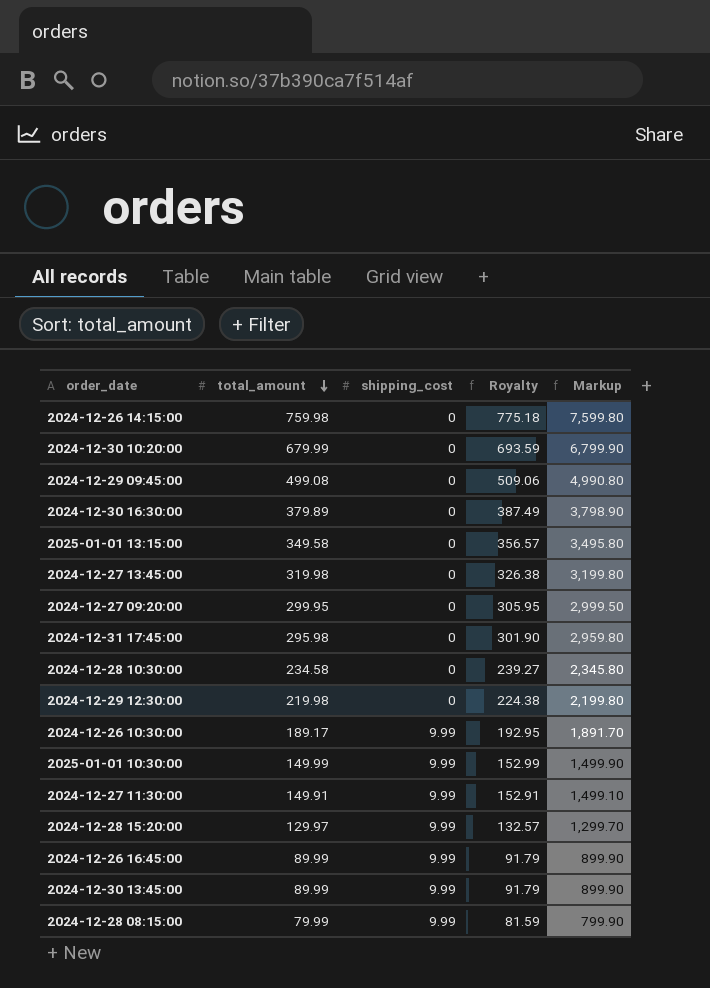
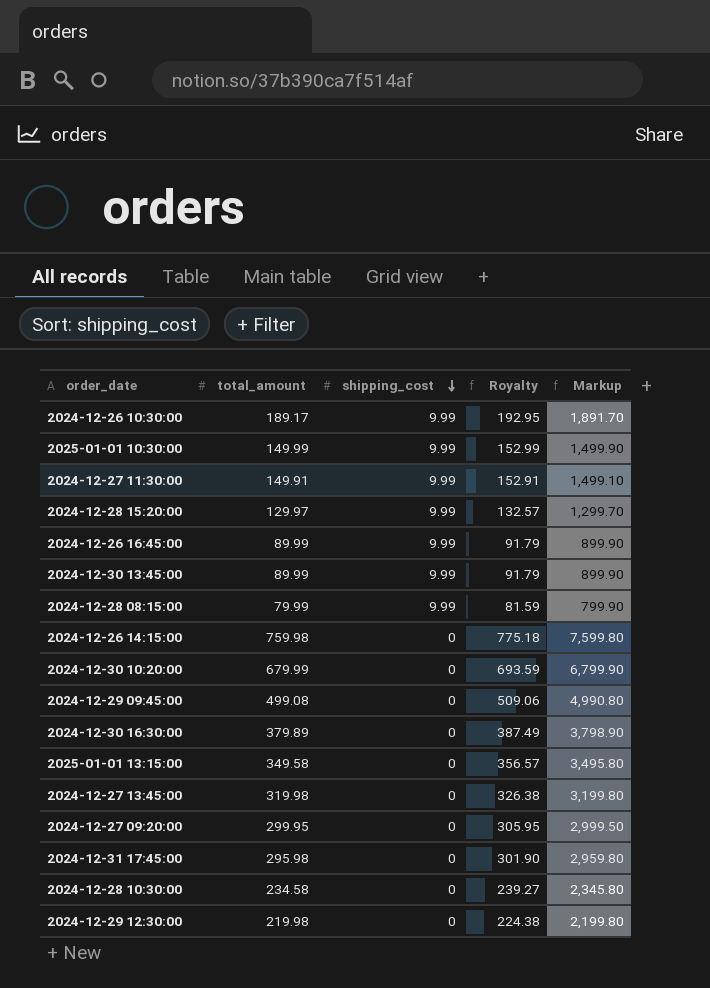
row order: total_amount descending -> shipping_cost descending

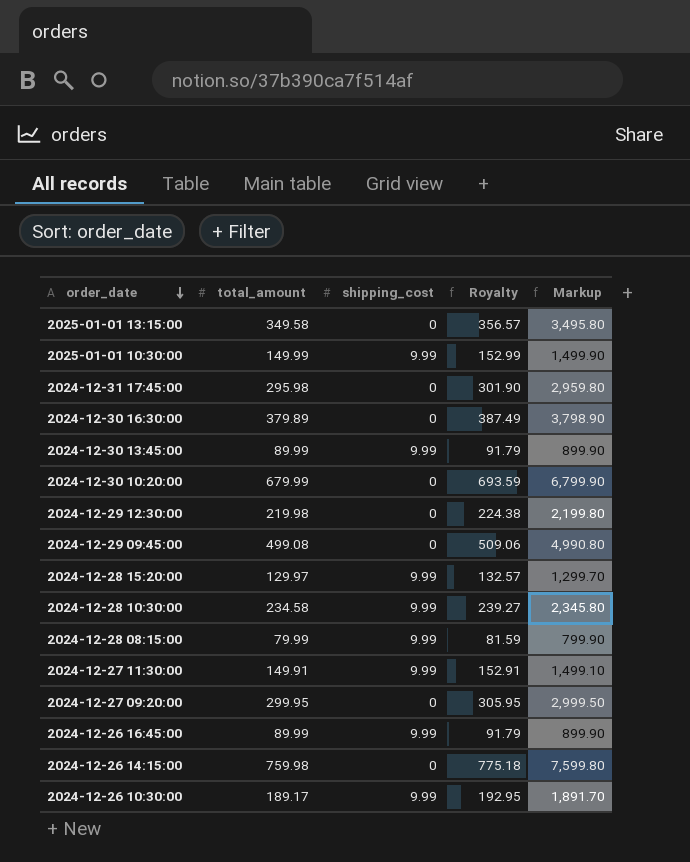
row order: shipping_cost descending -> order_date descending
row 2024-12-27 13:45:00: 319.98 | 0 | 326.38 | 3,199.80 -> none
2024-12-28 10:30:00 | shipping_cost: 0 -> 9.99

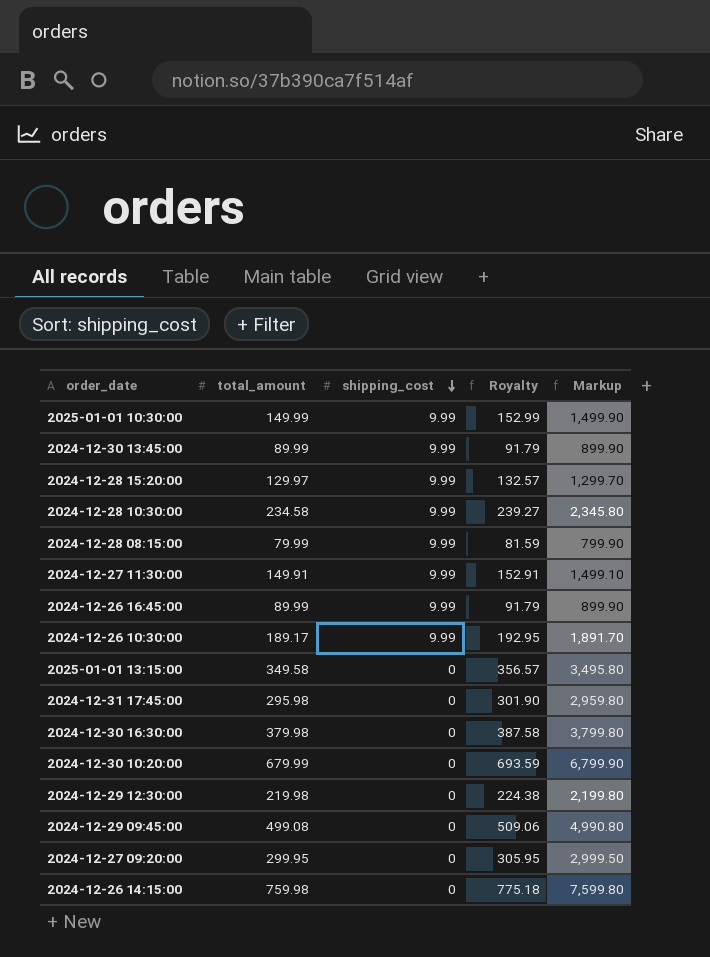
row order: order_date descending -> shipping_cost descending
2024-12-30 16:30:00 | total_amount: 379.89 -> 379.98
2024-12-30 16:30:00 | Royalty: 387.49 -> 387.58
2024-12-30 16:30:00 | Markup: 3,798.90 -> 3,799.80

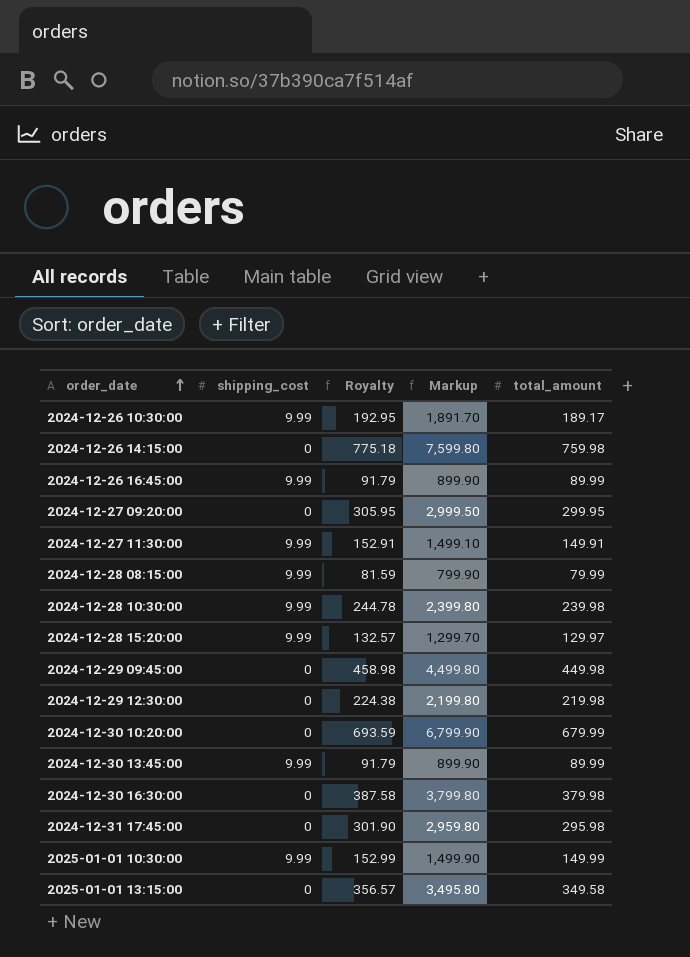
row order: shipping_cost descending -> order_date ascending
column total_amount | position: 2 -> 5
2024-12-28 10:30:00 | Royalty: 239.27 -> 244.78
2024-12-28 10:30:00 | Markup: 2,345.80 -> 2,399.80
2024-12-28 10:30:00 | total_amount: 234.58 -> 239.98
2024-12-29 09:45:00 | Royalty: 509.06 -> 458.98
2024-12-29 09:45:00 | Markup: 4,990.80 -> 4,499.80
2024-12-29 09:45:00 | total_amount: 499.08 -> 449.98

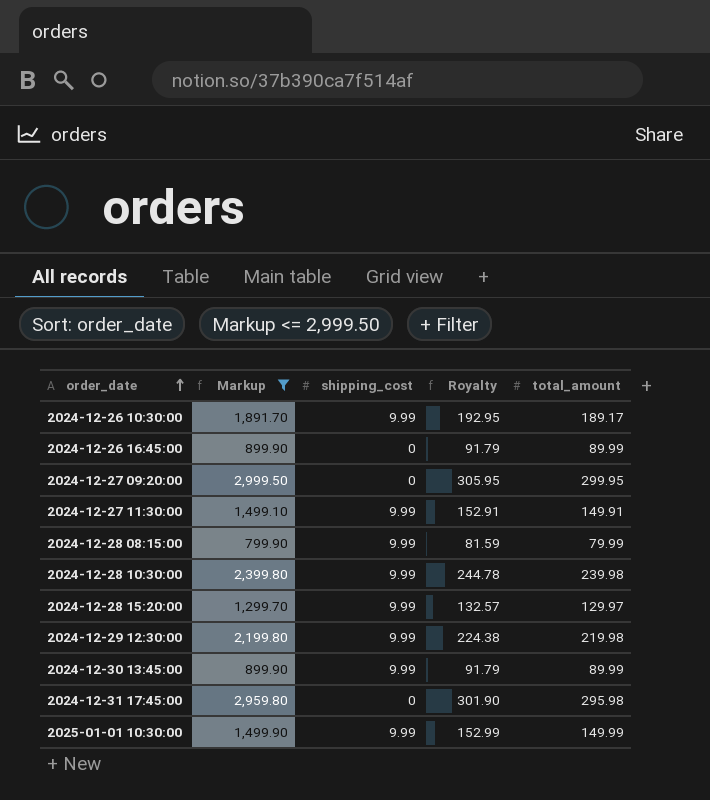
filter: none -> Markup <= 2,999.50
column Markup | position: 4 -> 2
2024-12-26 16:45:00 | shipping_cost: 9.99 -> 0
2024-12-29 12:30:00 | shipping_cost: 0 -> 9.99

